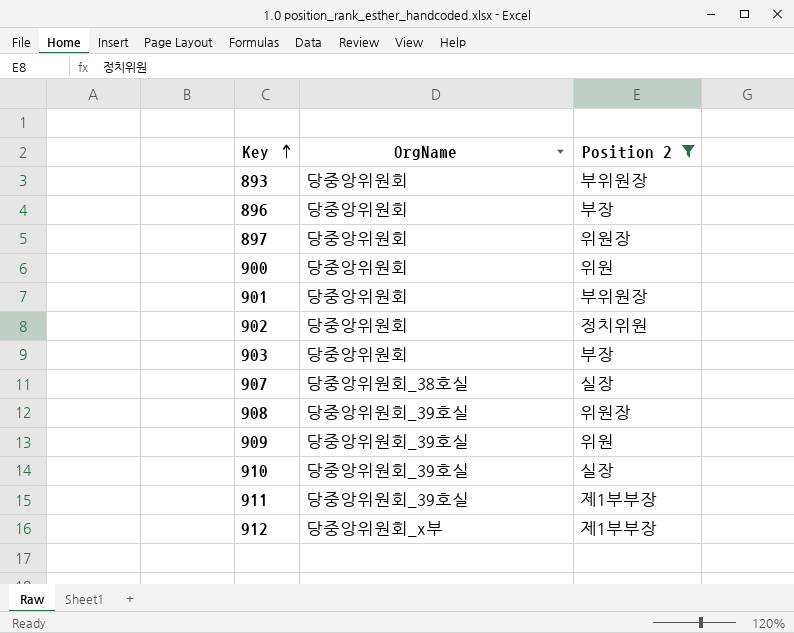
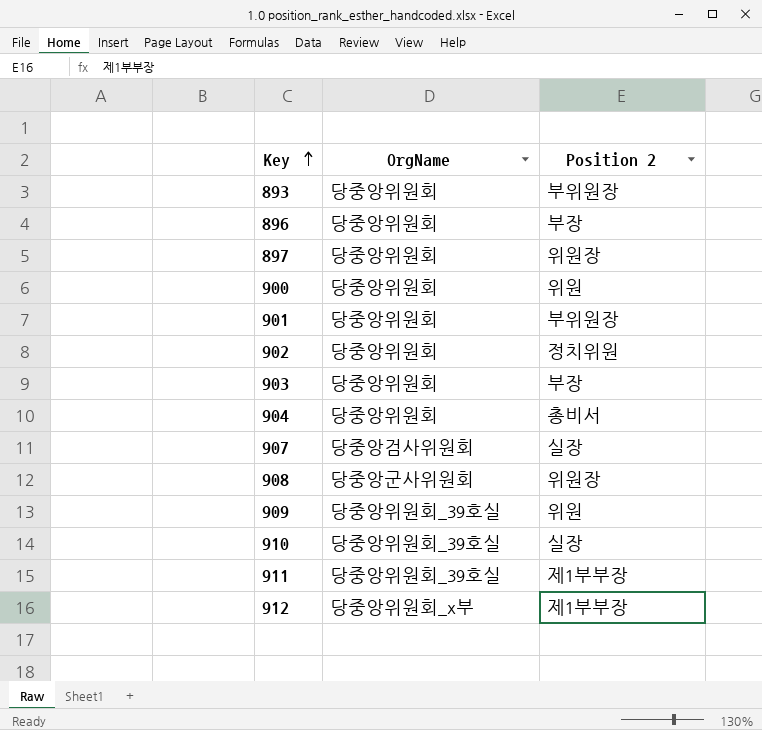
filter: Position 2 != 총비서 -> none
907 | OrgName: 당중앙위원회_38호실 -> 당중앙검사위원회
908 | OrgName: 당중앙위원회_39호실 -> 당중앙군사위원회

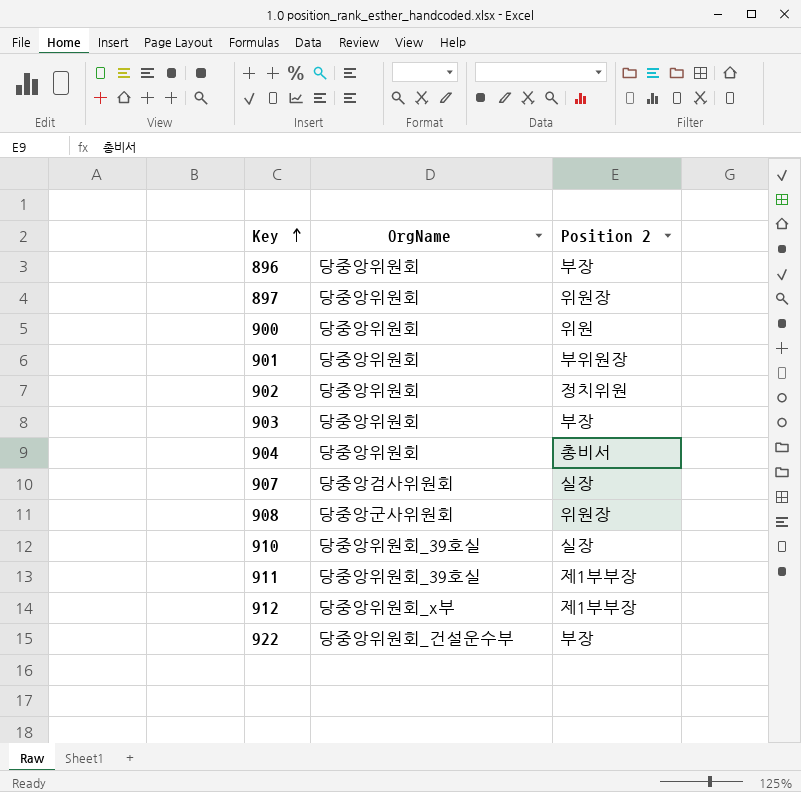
row 893: 당중앙위원회 | 부위원장 -> none
row 909: 당중앙위원회_39호실 | 위원 -> none
row 922: none -> 당중앙위원회_건설운수부 | 부장

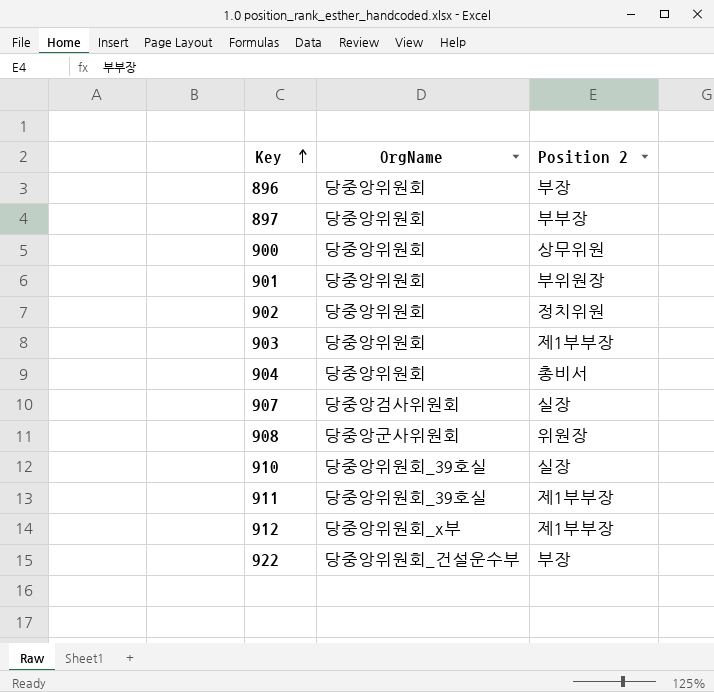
897 | Position 2: 위원장 -> 부부장
900 | Position 2: 위원 -> 상무위원
903 | Position 2: 부장 -> 제1부부장

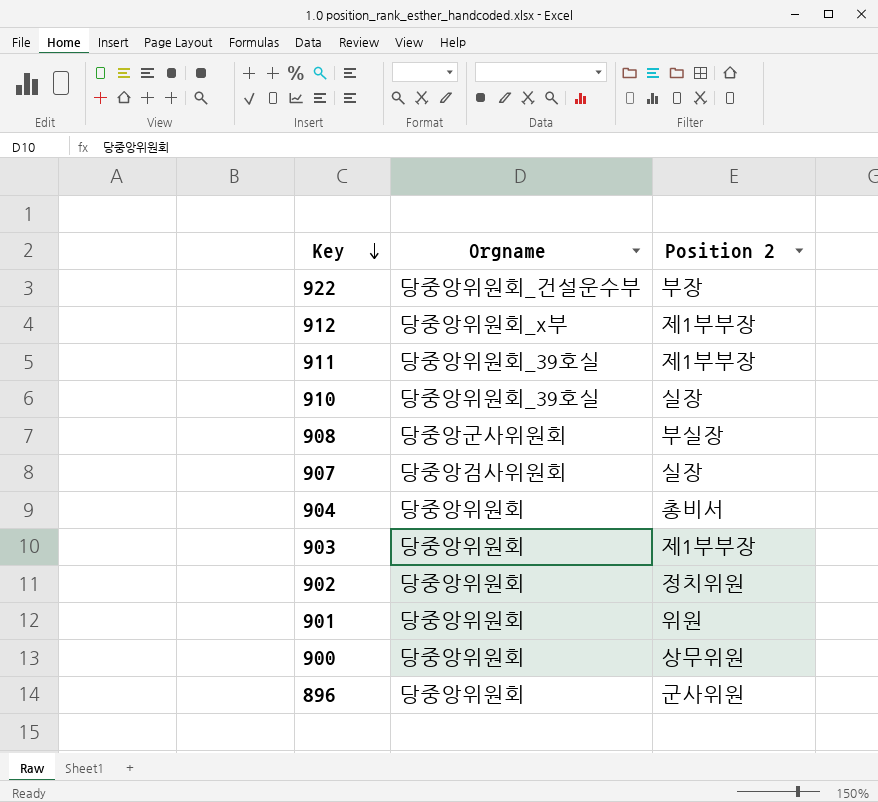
row order: Key ascending -> Key descending
column name: OrgName -> Orgname
row 897: 당중앙위원회 | 부부장 -> none
908 | Position 2: 위원장 -> 부실장
901 | Position 2: 부위원장 -> 위원
896 | Position 2: 부장 -> 군사위원

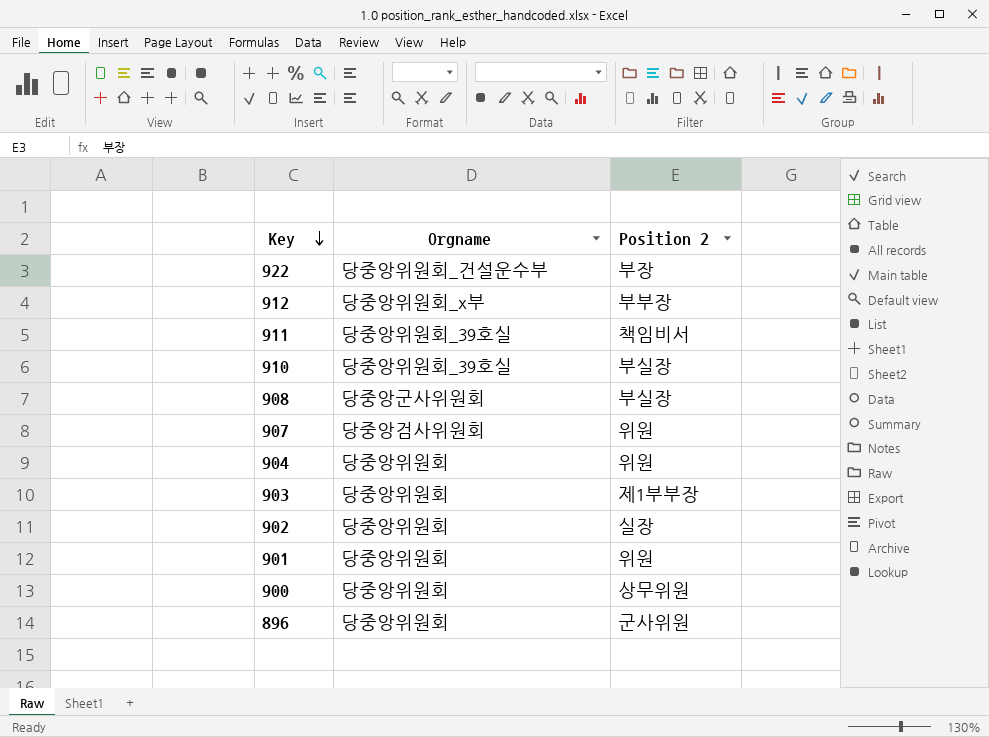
912 | Position 2: 제1부부장 -> 부부장
911 | Position 2: 제1부부장 -> 책임비서
910 | Position 2: 실장 -> 부실장
907 | Position 2: 실장 -> 위원
904 | Position 2: 총비서 -> 위원
902 | Position 2: 정치위원 -> 실장

